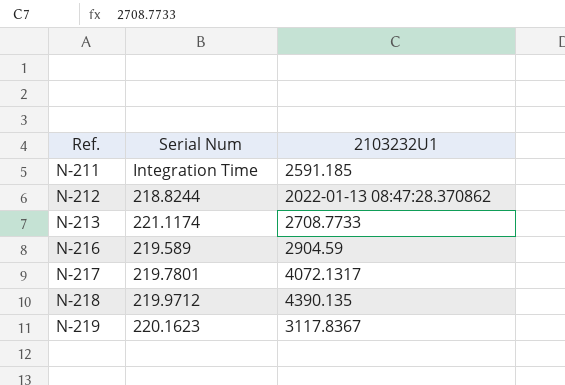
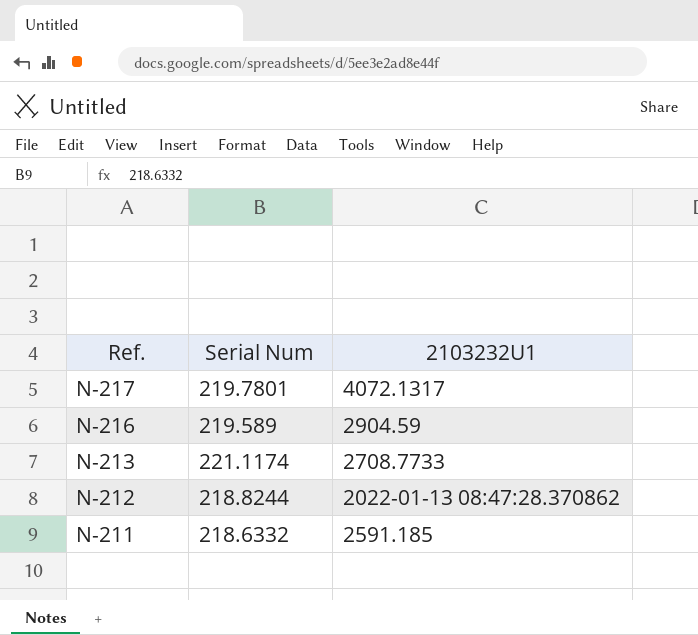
row order: Ref. ascending -> Ref. descending
row N-218: 219.9712 | 4390.135 -> none
row N-219: 220.1623 | 3117.8367 -> none
N-211 | Serial Num: Integration Time -> 218.6332

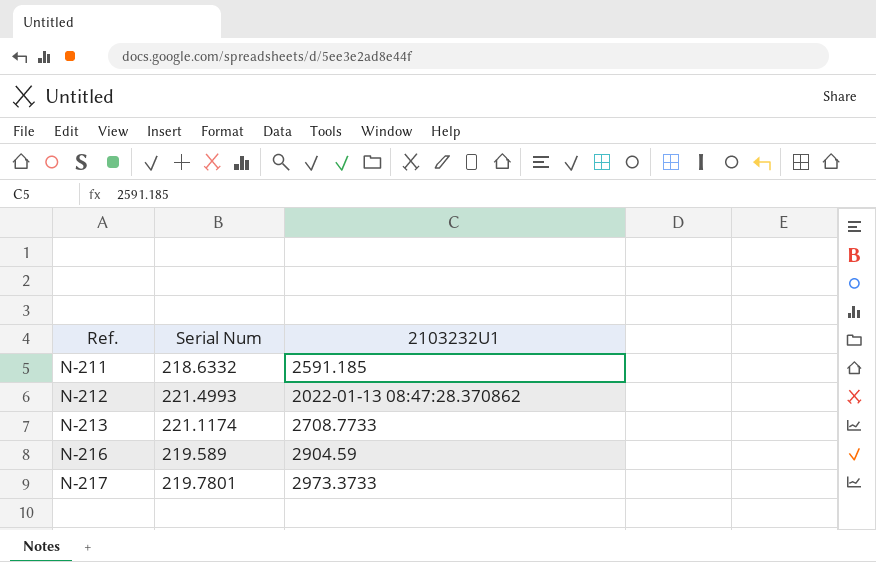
row order: Ref. descending -> Ref. ascending
N-212 | Serial Num: 218.8244 -> 221.4993
N-217 | 2103232U1: 4072.1317 -> 2973.3733

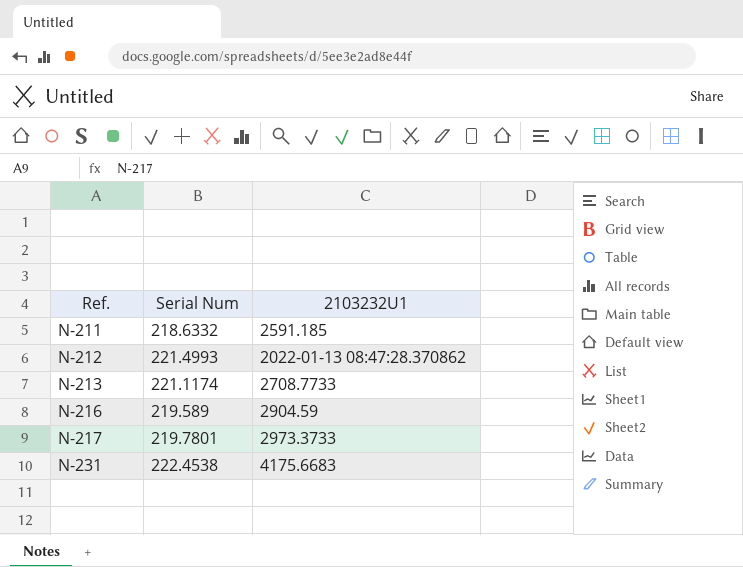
row N-231: none -> 222.4538 | 4175.6683

